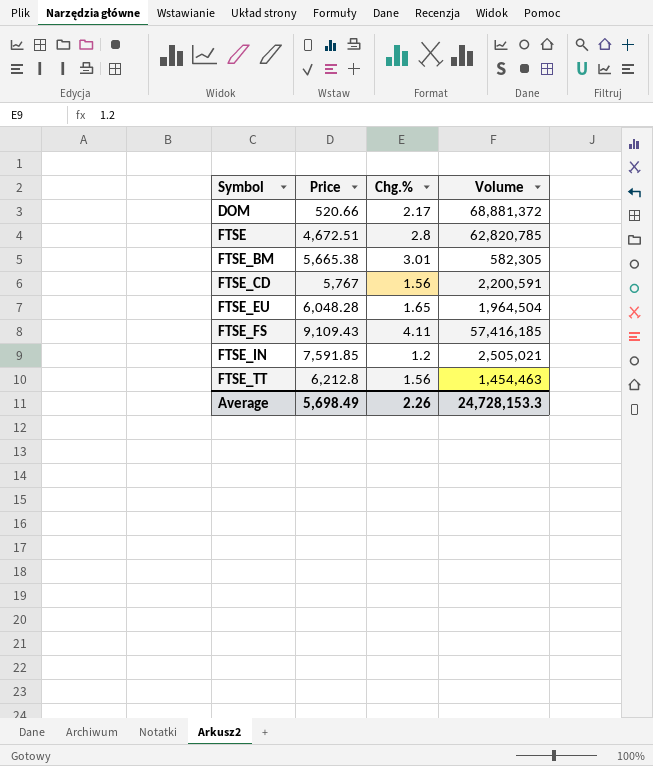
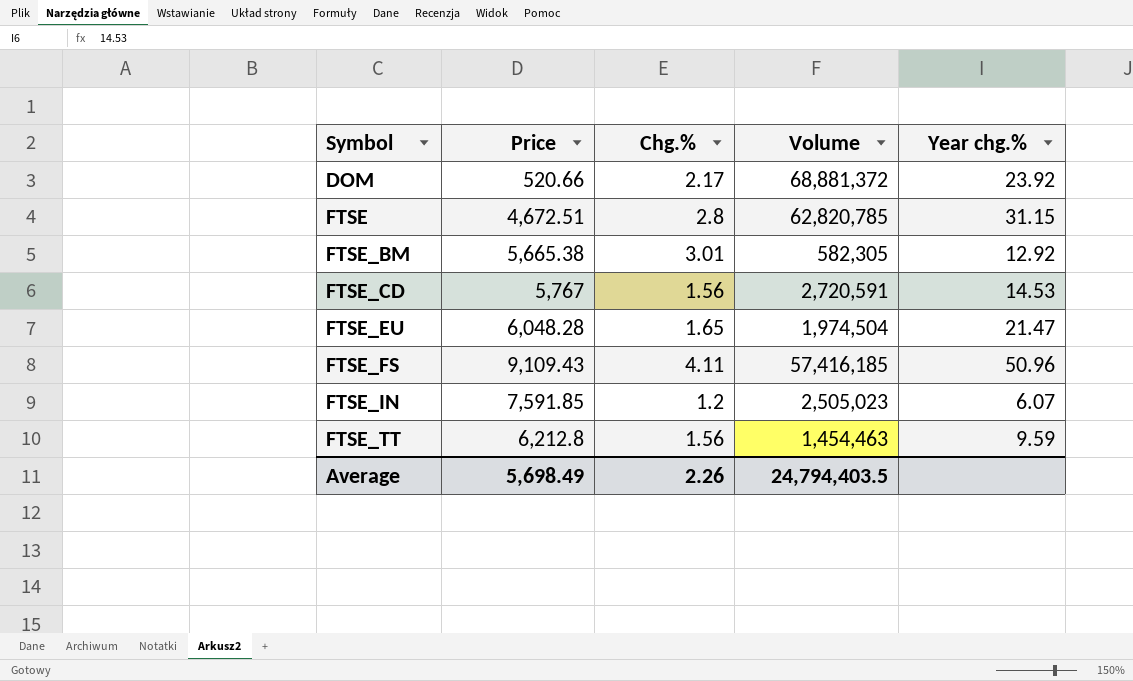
column Year chg.% | position: none -> 5
FTSE_CD | Volume: 2,200,591 -> 2,720,591
FTSE_EU | Volume: 1,964,504 -> 1,974,504
FTSE_IN | Volume: 2,505,021 -> 2,505,023
Average | Volume: 24,728,153.3 -> 24,794,403.5

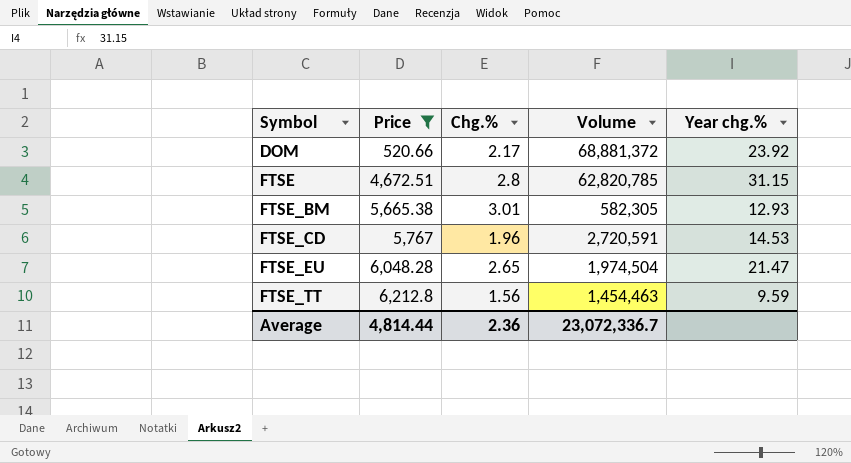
filter: none -> Price <= 6,212.8
FTSE_BM | Year chg.%: 12.92 -> 12.93
FTSE_CD | Chg.%: 1.56 -> 1.96
FTSE_EU | Chg.%: 1.65 -> 2.65
Average | Price: 5,698.49 -> 4,814.44
Average | Chg.%: 2.26 -> 2.36
Average | Volume: 24,794,403.5 -> 23,072,336.7

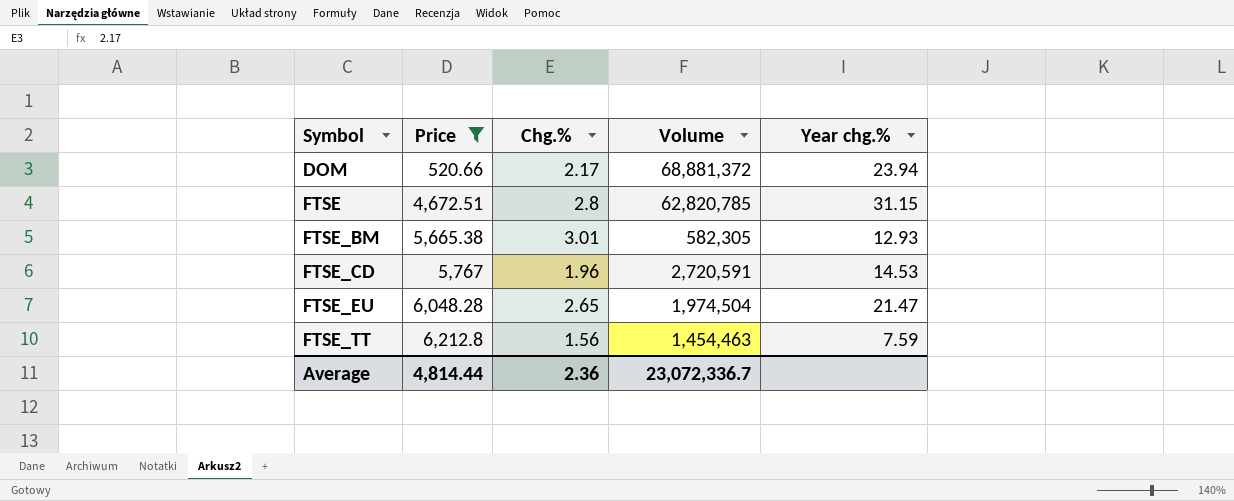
DOM | Year chg.%: 23.92 -> 23.94
FTSE_TT | Year chg.%: 9.59 -> 7.59

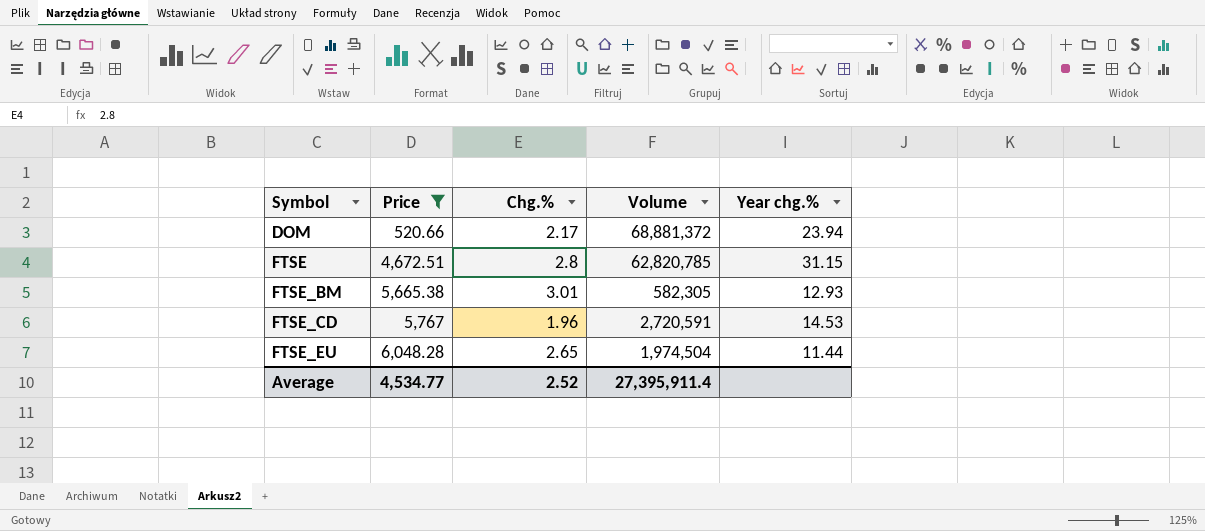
row FTSE_TT: 6,212.8 | 1.56 | 1,454,463 | 7.59 -> none
FTSE_EU | Year chg.%: 21.47 -> 11.44
Average | Price: 4,814.44 -> 4,534.77
Average | Chg.%: 2.36 -> 2.52
Average | Volume: 23,072,336.7 -> 27,395,911.4

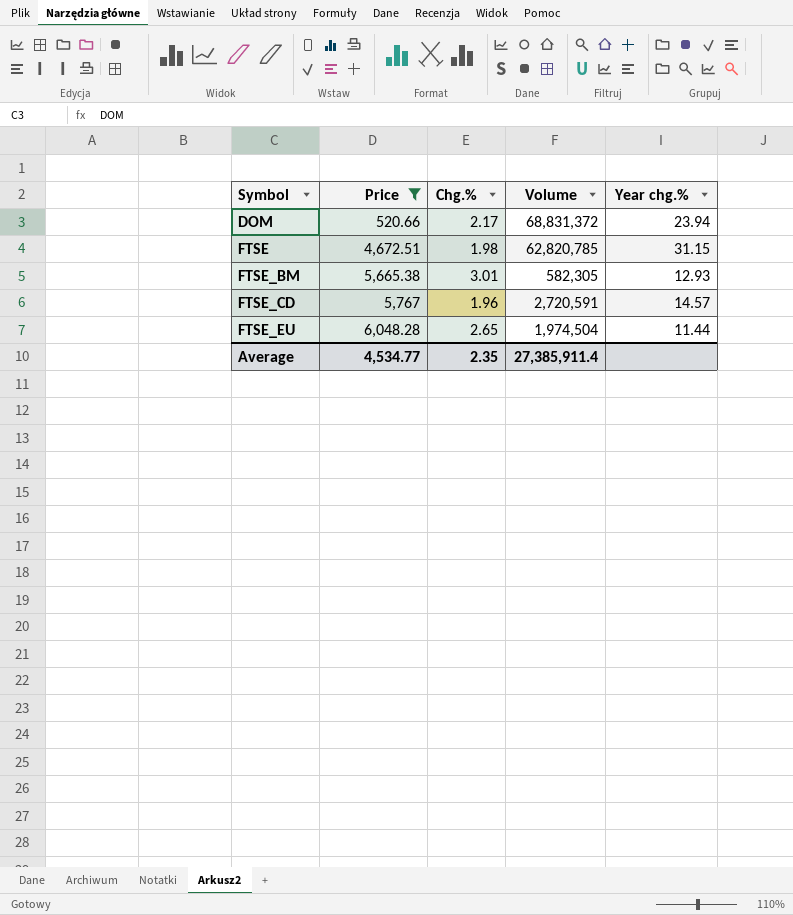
DOM | Volume: 68,881,372 -> 68,831,372
FTSE | Chg.%: 2.8 -> 1.98
FTSE_CD | Year chg.%: 14.53 -> 14.57
Average | Chg.%: 2.52 -> 2.35
Average | Volume: 27,395,911.4 -> 27,385,911.4

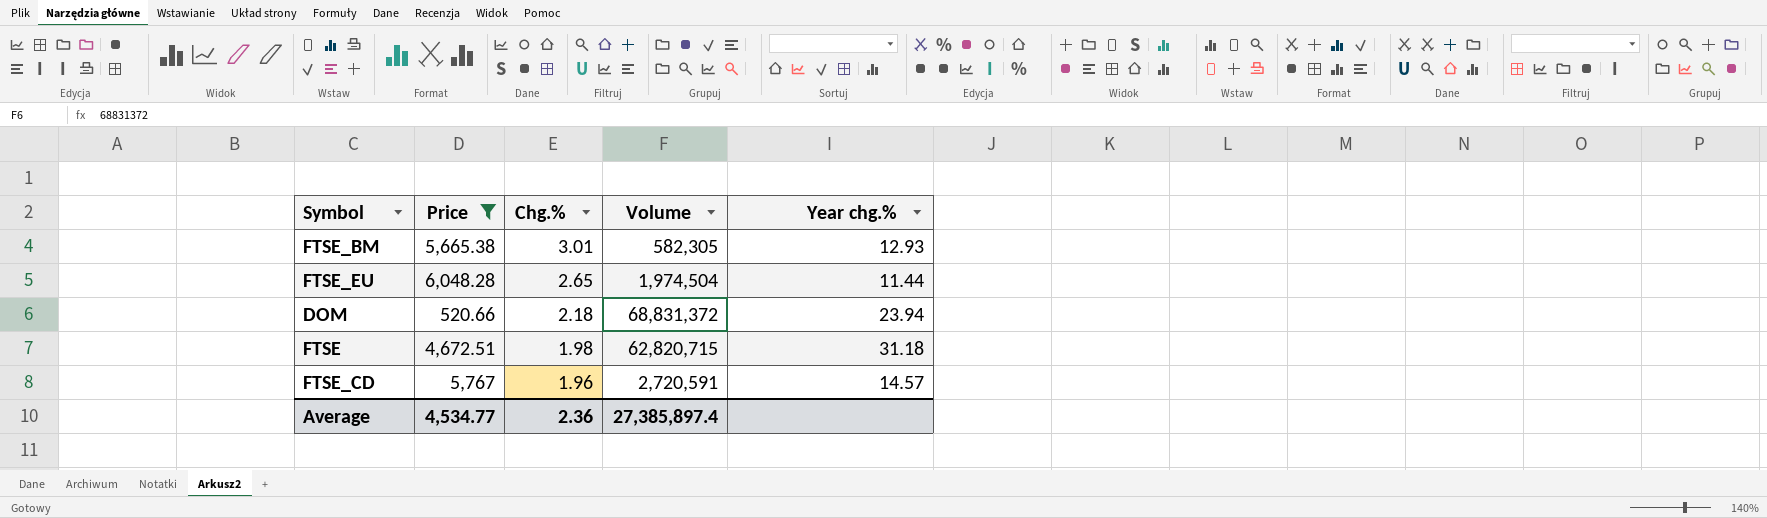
row order: Symbol ascending -> Chg.% descending
DOM | Chg.%: 2.17 -> 2.18
FTSE | Volume: 62,820,785 -> 62,820,715
FTSE | Year chg.%: 31.15 -> 31.18
Average | Chg.%: 2.35 -> 2.36
Average | Volume: 27,385,911.4 -> 27,385,897.4

